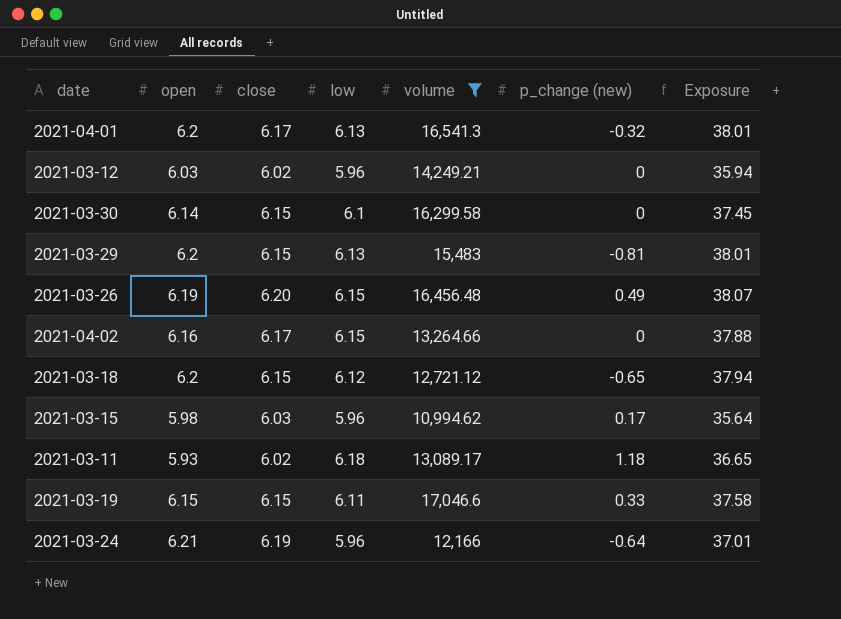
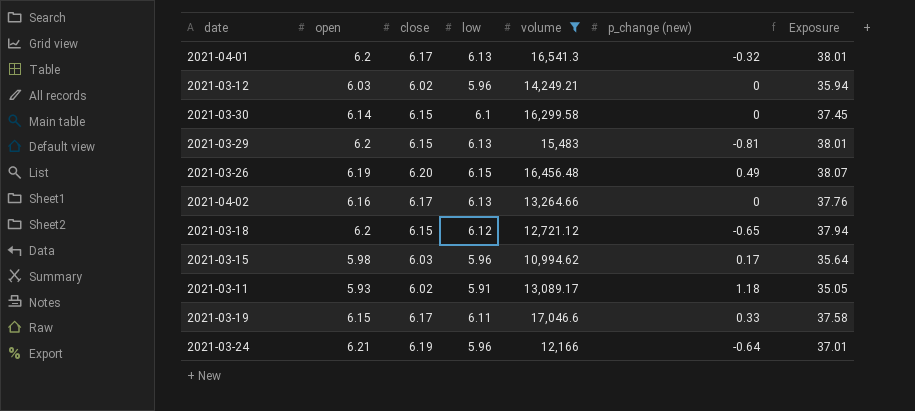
2021-04-02 | low: 6.15 -> 6.13
2021-04-02 | Exposure: 37.88 -> 37.76
2021-03-11 | low: 6.18 -> 5.91
2021-03-11 | Exposure: 36.65 -> 35.05
2021-03-19 | close: 6.15 -> 6.17

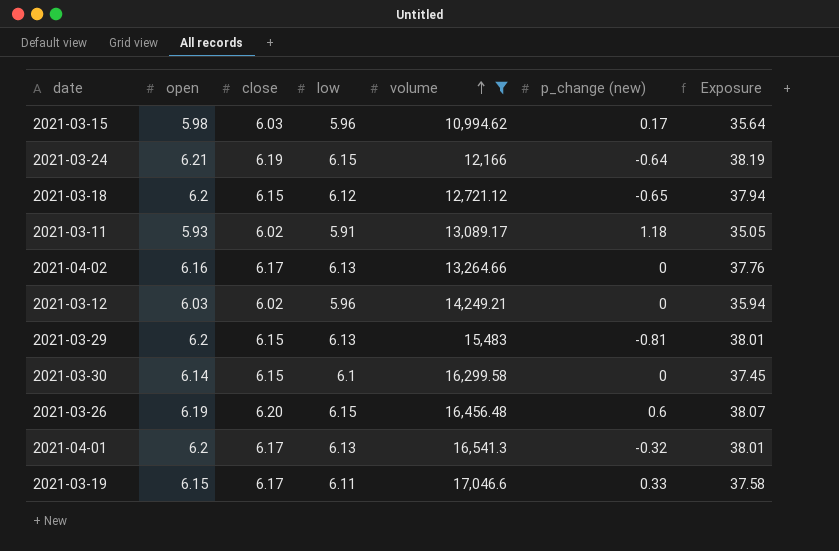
row order: none -> volume ascending
2021-03-24 | low: 5.96 -> 6.15
2021-03-24 | Exposure: 37.01 -> 38.19
2021-03-26 | p_change (new): 0.49 -> 0.6

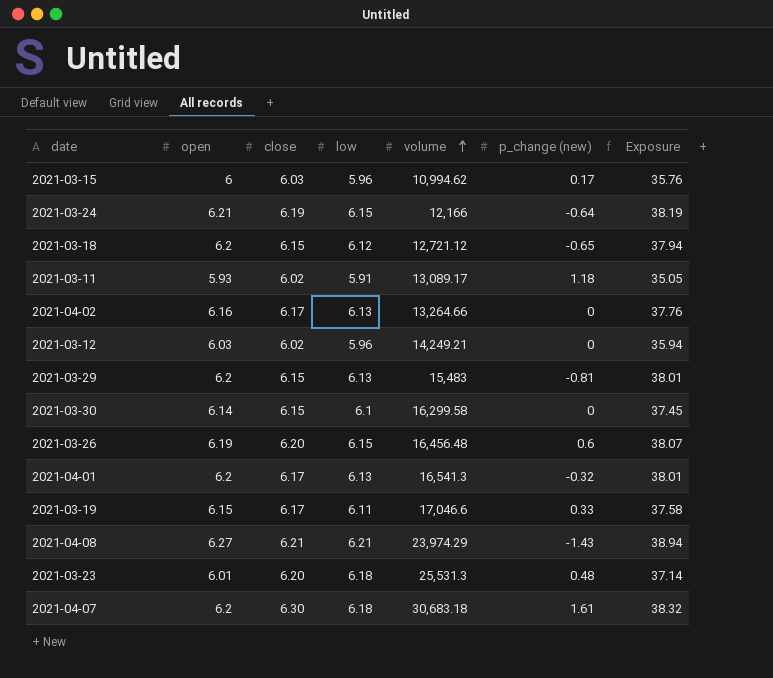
filter: volume <= 17,046.6 -> none
2021-03-15 | open: 5.98 -> 6
2021-03-15 | Exposure: 35.64 -> 35.76

